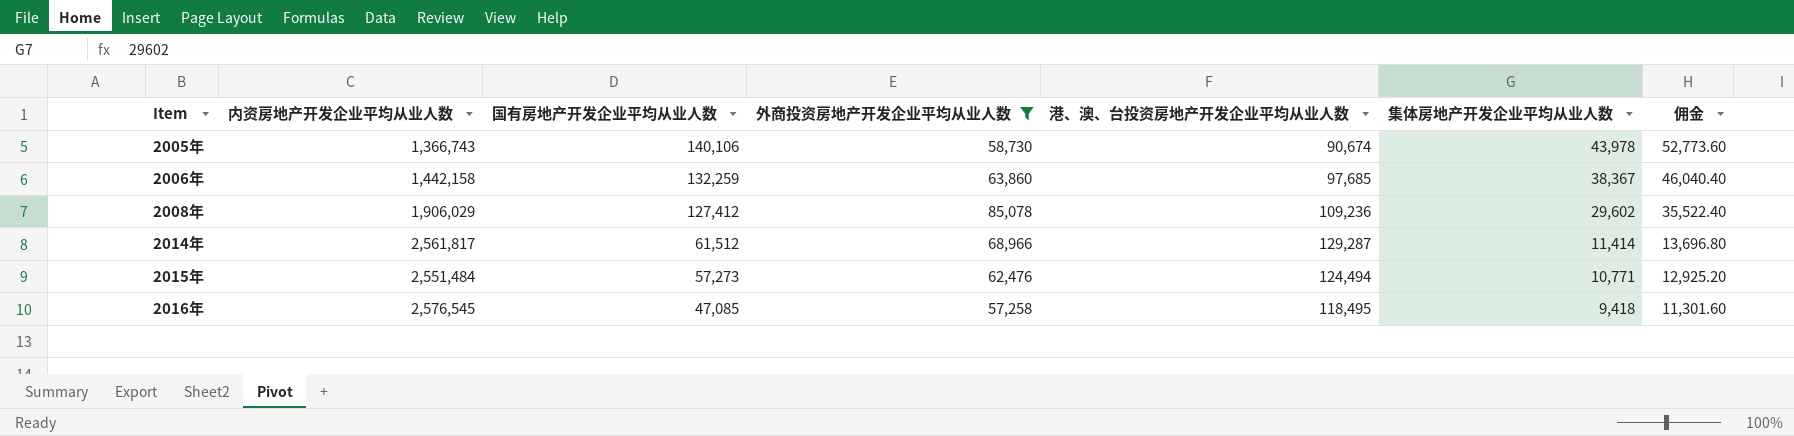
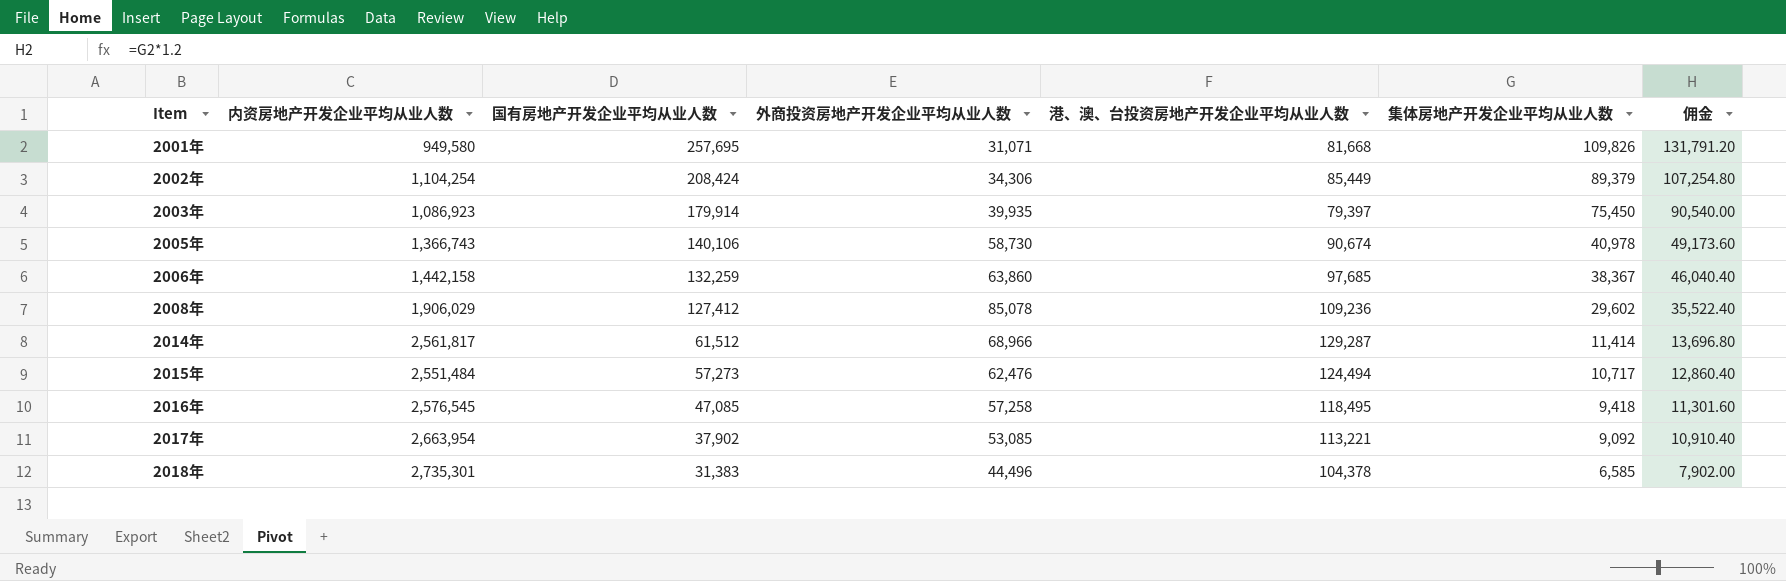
filter: 外商投资房地产开发企业平均从业人数 >= 57,258 -> none
2005年 | 集体房地产开发企业平均从业人数: 43,978 -> 40,978
2005年 | 佣金: 52,773.60 -> 49,173.60
2015年 | 集体房地产开发企业平均从业人数: 10,771 -> 10,717
2015年 | 佣金: 12,925.20 -> 12,860.40

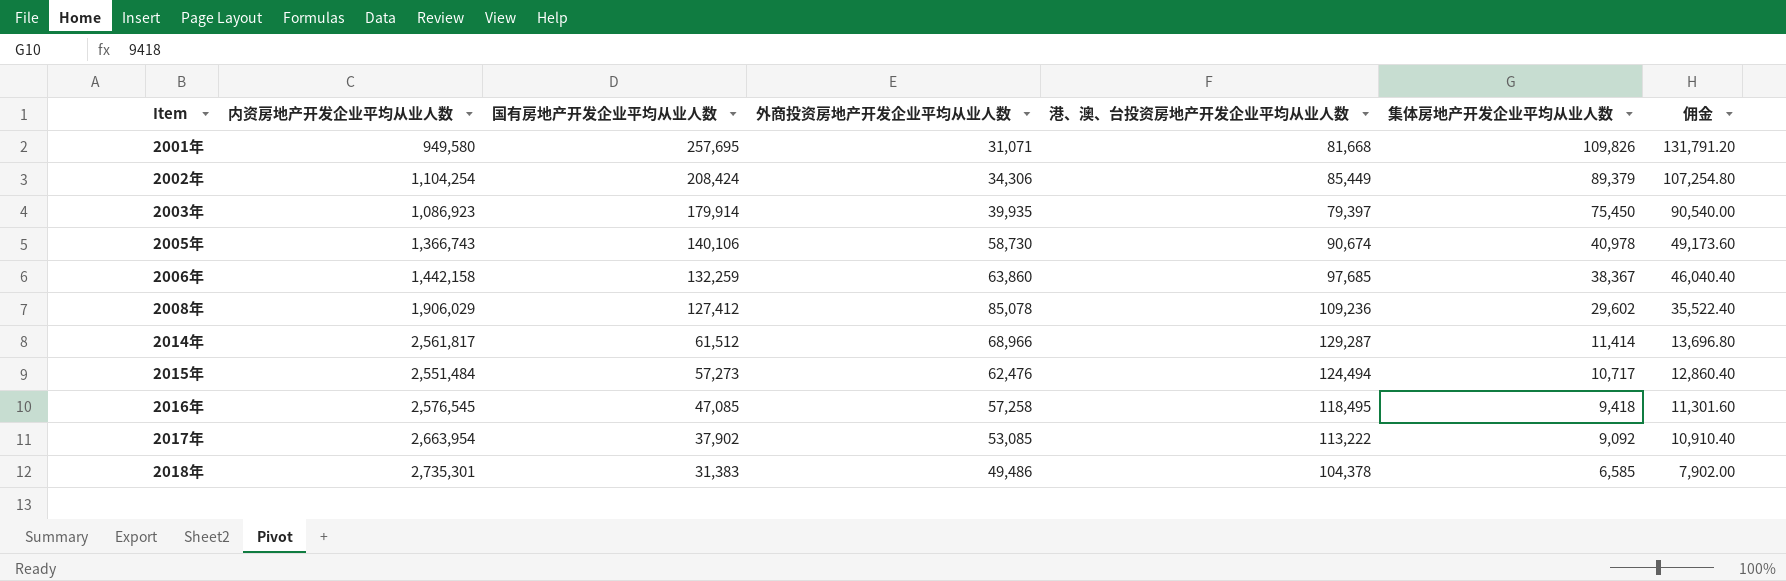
2017年 | 港、澳、台投资房地产开发企业平均从业人数: 113,221 -> 113,222
2018年 | 外商投资房地产开发企业平均从业人数: 44,496 -> 49,486

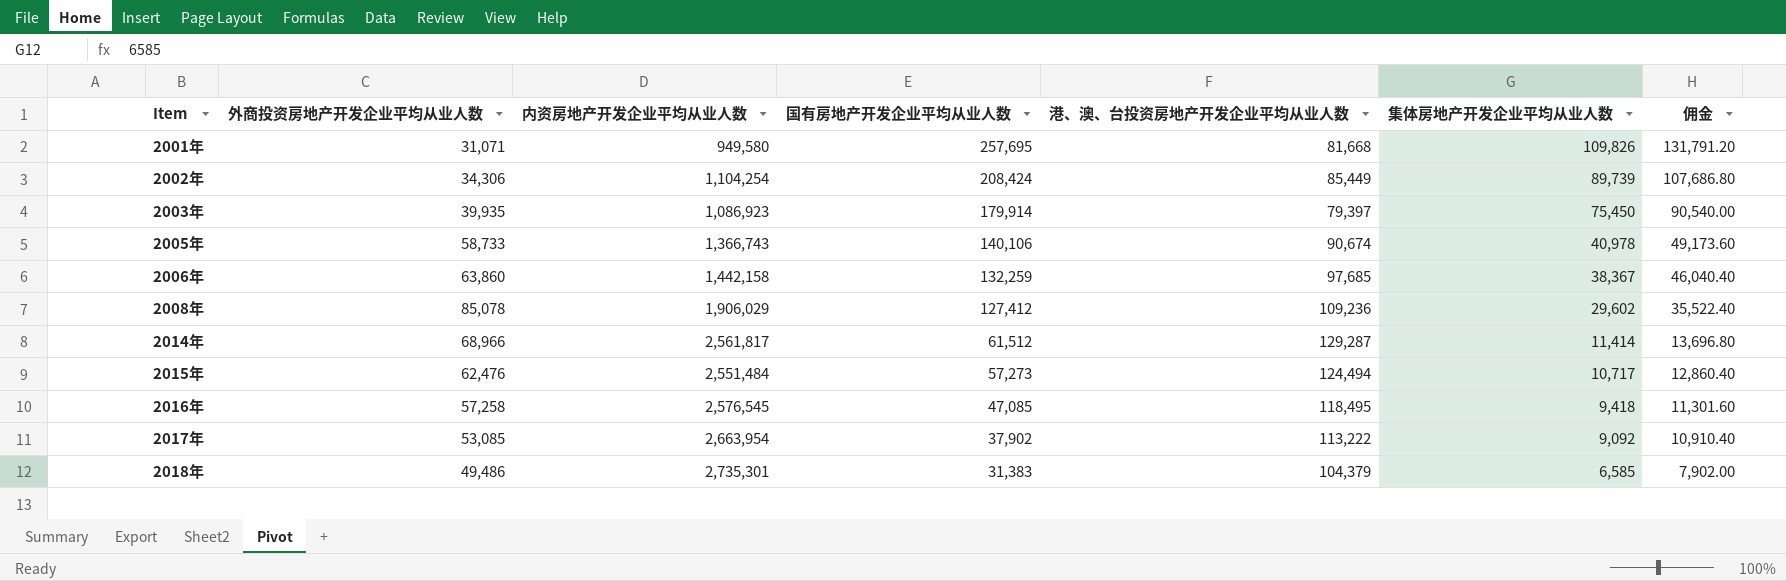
column 外商投资房地产开发企业平均从业人数 | position: 4 -> 2
2002年 | 集体房地产开发企业平均从业人数: 89,379 -> 89,739
2002年 | 佣金: 107,254.80 -> 107,686.80
2005年 | 外商投资房地产开发企业平均从业人数: 58,730 -> 58,733
2018年 | 港、澳、台投资房地产开发企业平均从业人数: 104,378 -> 104,379

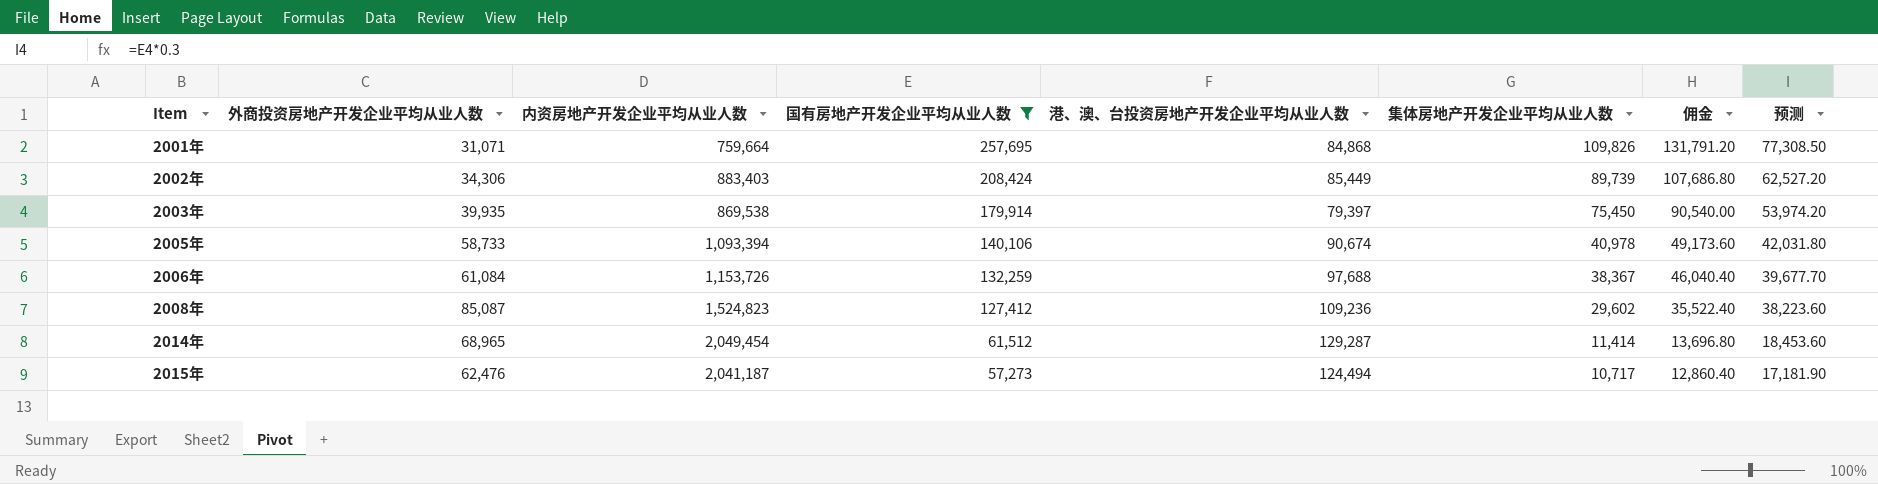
filter: none -> 国有房地产开发企业平均从业人数 >= 57,273
column 预测 | formula: none -> [国有房地产开发企业平均从业人数] * 0.3
2001年 | 内资房地产开发企业平均从业人数: 949,580 -> 759,664
2001年 | 港、澳、台投资房地产开发企业平均从业人数: 81,668 -> 84,868
2002年 | 内资房地产开发企业平均从业人数: 1,104,254 -> 883,403
2003年 | 内资房地产开发企业平均从业人数: 1,086,923 -> 869,538
2005年 | 内资房地产开发企业平均从业人数: 1,366,743 -> 1,093,394
2006年 | 外商投资房地产开发企业平均从业人数: 63,860 -> 61,084
2006年 | 内资房地产开发企业平均从业人数: 1,442,158 -> 1,153,726
2006年 | 港、澳、台投资房地产开发企业平均从业人数: 97,685 -> 97,688
2008年 | 外商投资房地产开发企业平均从业人数: 85,078 -> 85,087
2008年 | 内资房地产开发企业平均从业人数: 1,906,029 -> 1,524,823
2014年 | 外商投资房地产开发企业平均从业人数: 68,966 -> 68,965
2014年 | 内资房地产开发企业平均从业人数: 2,561,817 -> 2,049,454
2015年 | 内资房地产开发企业平均从业人数: 2,551,484 -> 2,041,187

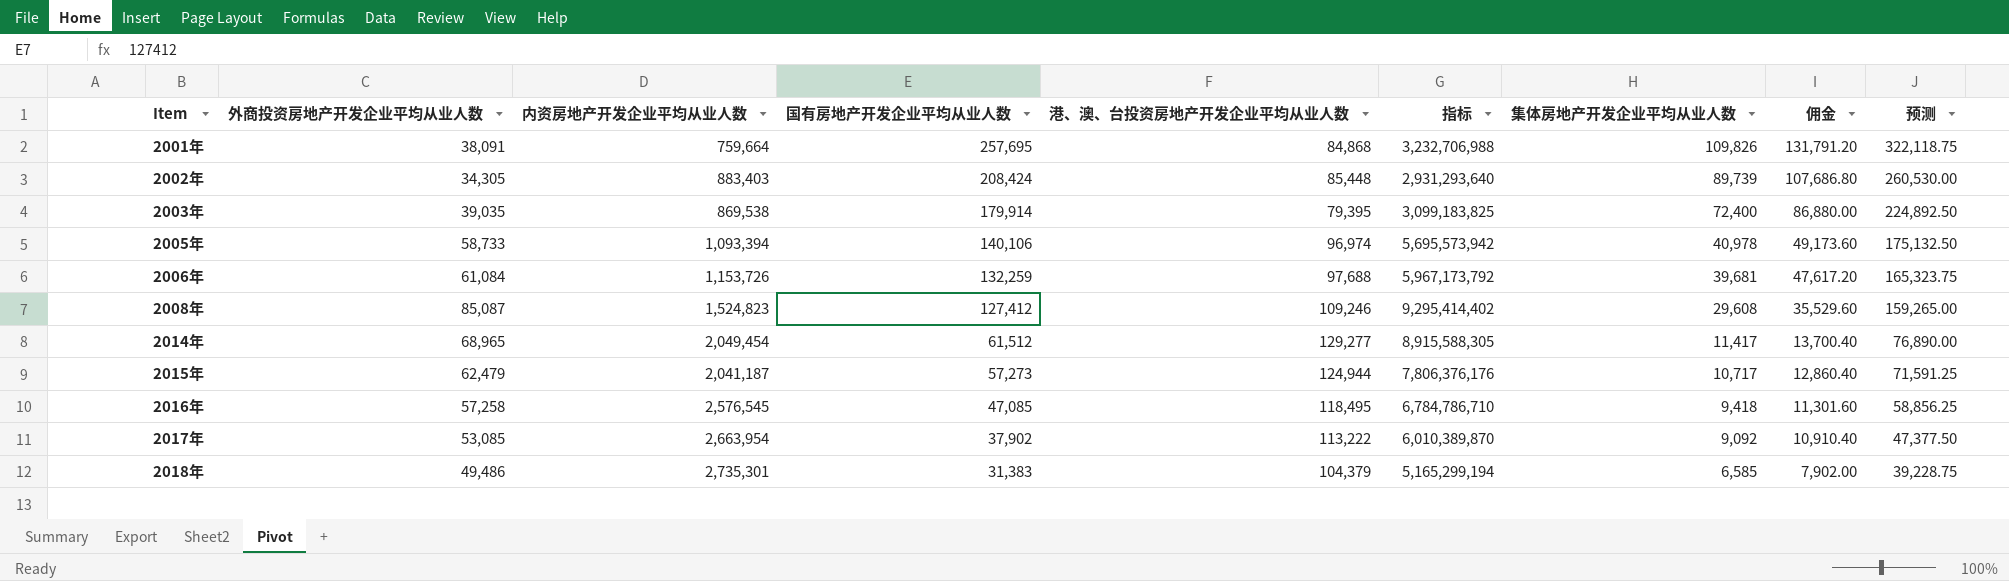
filter: 国有房地产开发企业平均从业人数 >= 57,273 -> none
column 指标 | formula: none -> [外商投资房地产开发企业平均从业人数] * [港、澳、台投资房地产开发企业平均从业人数]
column 预测 | formula: [国有房地产开发企业平均从业人数] * 0.3 -> [国有房地产开发企业平均从业人数] * 1.25
2001年 | 外商投资房地产开发企业平均从业人数: 31,071 -> 38,091
2002年 | 外商投资房地产开发企业平均从业人数: 34,306 -> 34,305
2002年 | 港、澳、台投资房地产开发企业平均从业人数: 85,449 -> 85,448
2003年 | 外商投资房地产开发企业平均从业人数: 39,935 -> 39,035
2003年 | 港、澳、台投资房地产开发企业平均从业人数: 79,397 -> 79,395
2003年 | 集体房地产开发企业平均从业人数: 75,450 -> 72,400
2003年 | 佣金: 90,540.00 -> 86,880.00
2005年 | 港、澳、台投资房地产开发企业平均从业人数: 90,674 -> 96,974
2006年 | 集体房地产开发企业平均从业人数: 38,367 -> 39,681
2006年 | 佣金: 46,040.40 -> 47,617.20
2008年 | 港、澳、台投资房地产开发企业平均从业人数: 109,236 -> 109,246
2008年 | 集体房地产开发企业平均从业人数: 29,602 -> 29,608
2008年 | 佣金: 35,522.40 -> 35,529.60
2014年 | 港、澳、台投资房地产开发企业平均从业人数: 129,287 -> 129,277
2014年 | 集体房地产开发企业平均从业人数: 11,414 -> 11,417
2014年 | 佣金: 13,696.80 -> 13,700.40
2015年 | 外商投资房地产开发企业平均从业人数: 62,476 -> 62,479
2015年 | 港、澳、台投资房地产开发企业平均从业人数: 124,494 -> 124,944

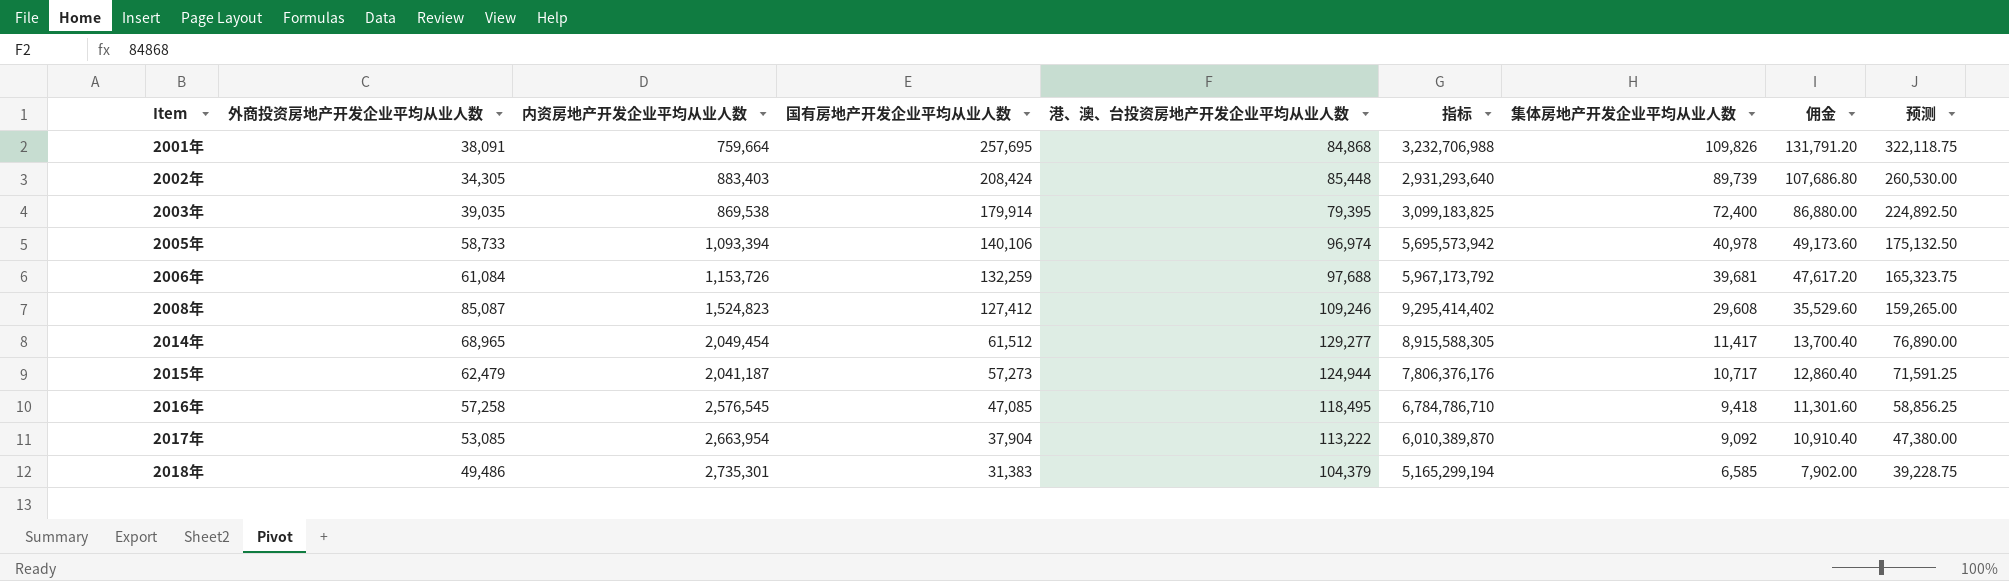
2017年 | 国有房地产开发企业平均从业人数: 37,902 -> 37,904
2017年 | 预测: 47,377.50 -> 47,380.00

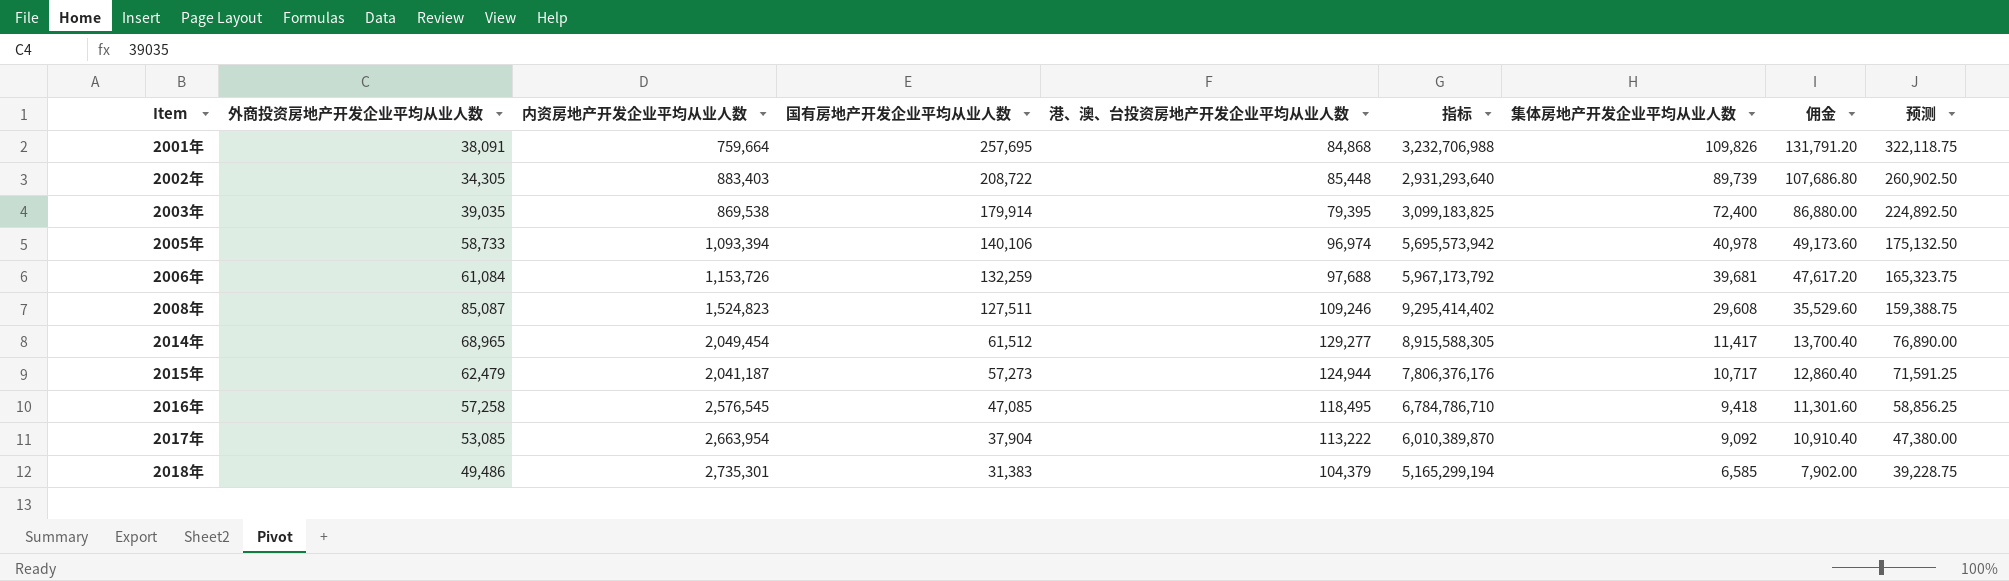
2002年 | 国有房地产开发企业平均从业人数: 208,424 -> 208,722
2002年 | 预测: 260,530.00 -> 260,902.50
2008年 | 国有房地产开发企业平均从业人数: 127,412 -> 127,511
2008年 | 预测: 159,265.00 -> 159,388.75

